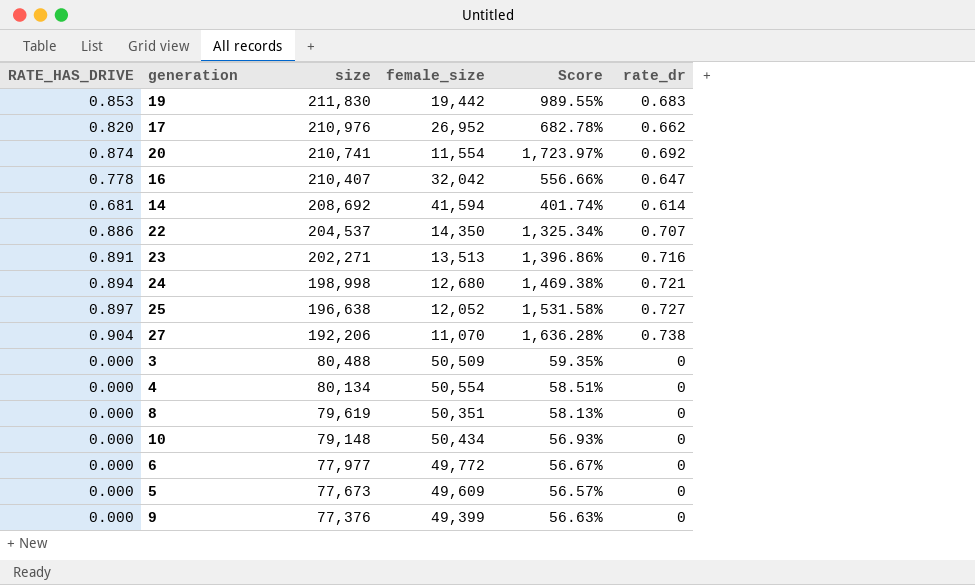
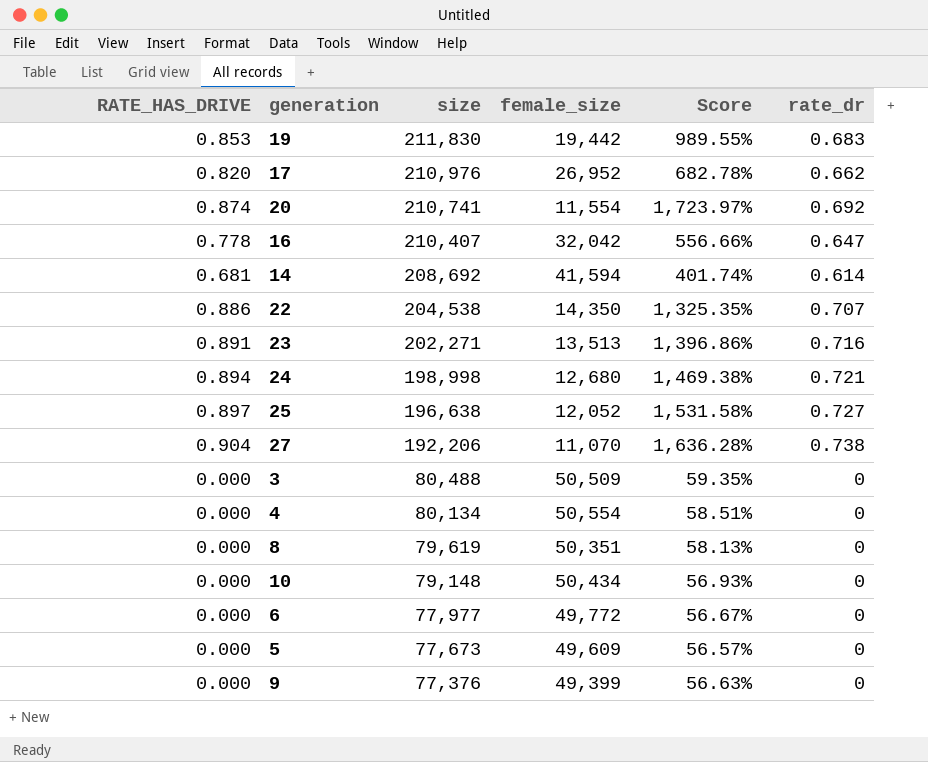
22 | size: 204,537 -> 204,538
22 | Score: 1,325.34% -> 1,325.35%

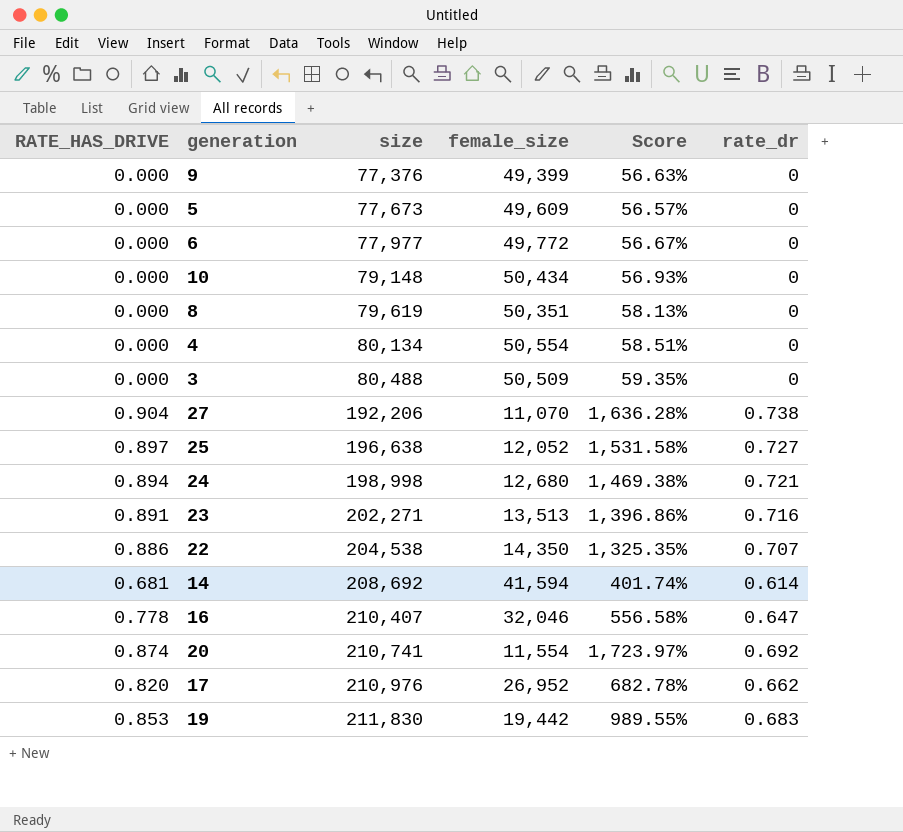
row order: size descending -> size ascending
16 | female_size: 32,042 -> 32,046
16 | Score: 556.66% -> 556.58%

